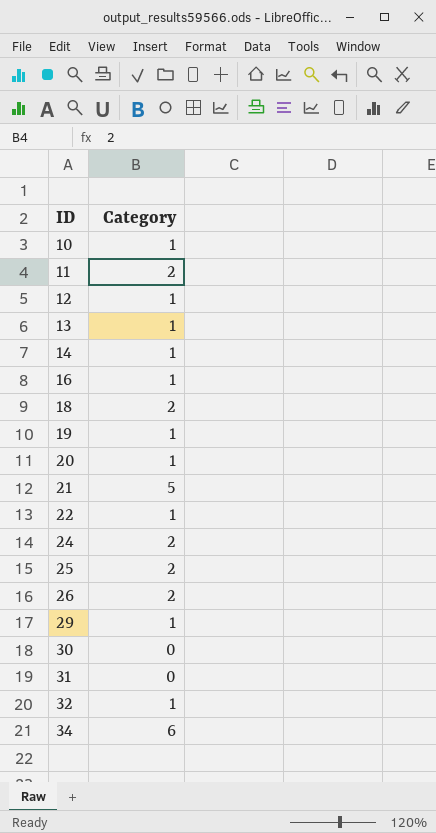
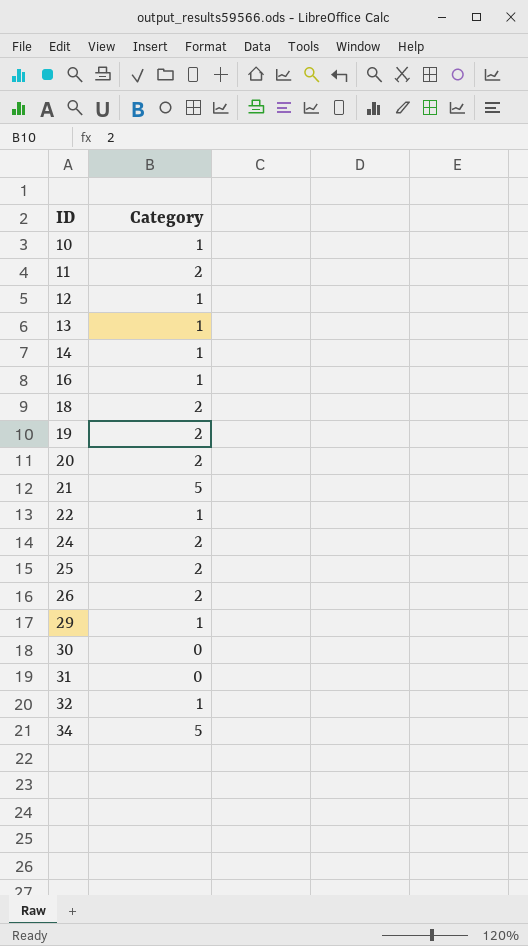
19 | Category: 1 -> 2
20 | Category: 1 -> 2
34 | Category: 6 -> 5

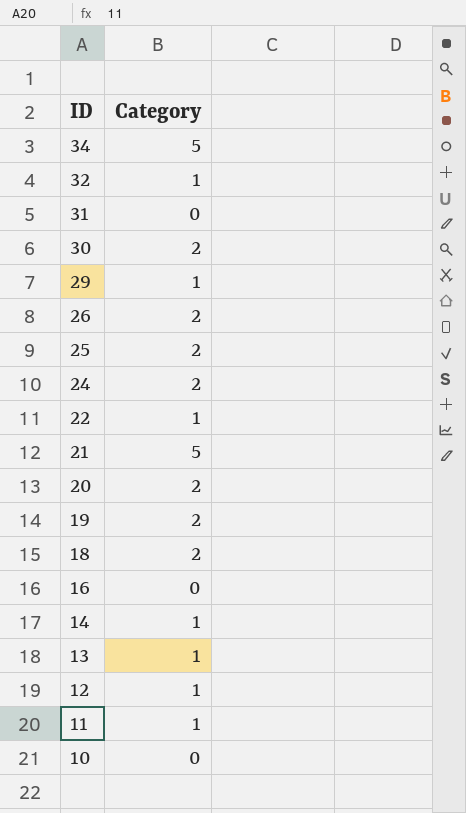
row order: ID ascending -> ID descending
30 | Category: 0 -> 2
16 | Category: 1 -> 0
11 | Category: 2 -> 1
10 | Category: 1 -> 0

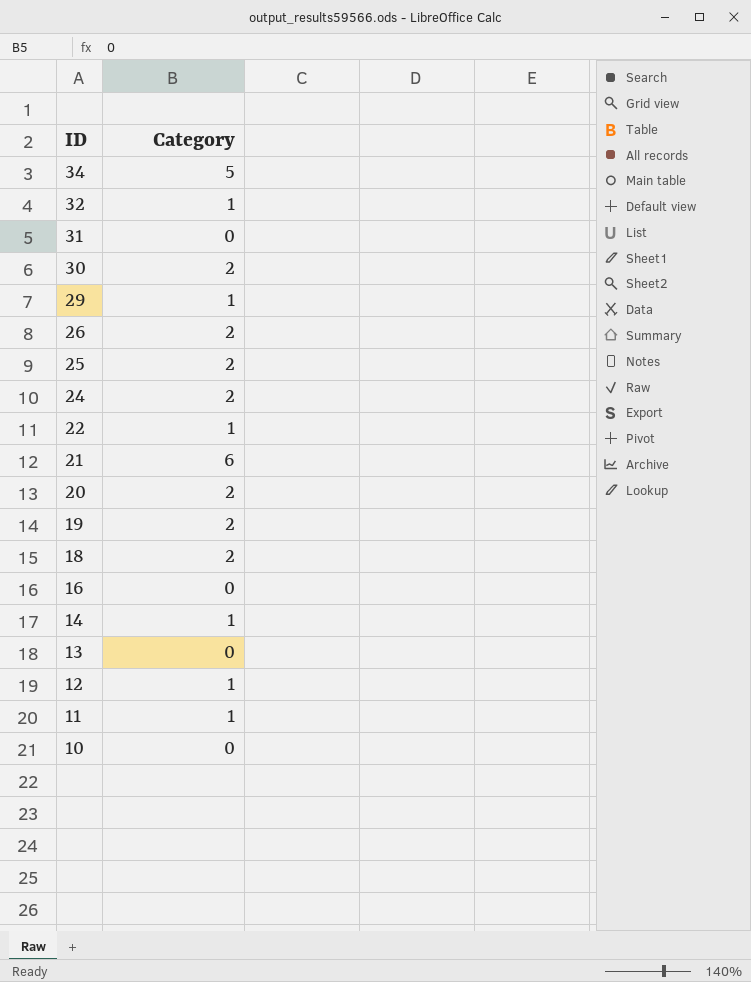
21 | Category: 5 -> 6
13 | Category: 1 -> 0

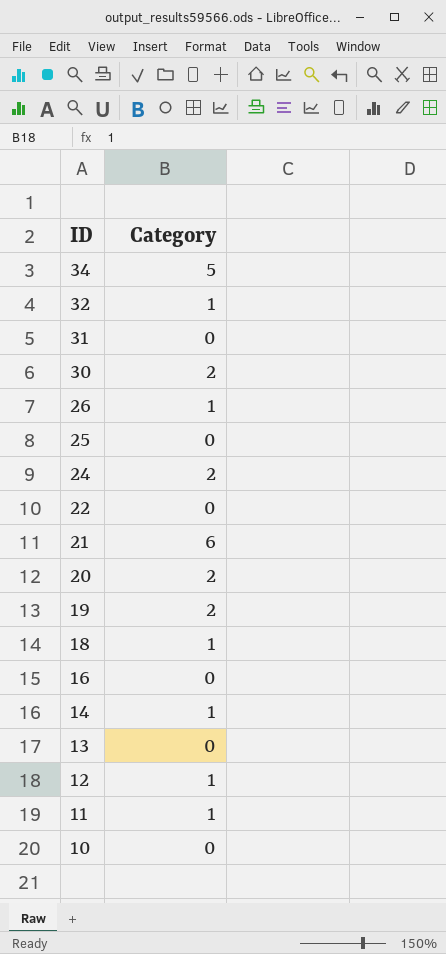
row 29: 1 -> none
26 | Category: 2 -> 1
25 | Category: 2 -> 0
22 | Category: 1 -> 0
18 | Category: 2 -> 1

